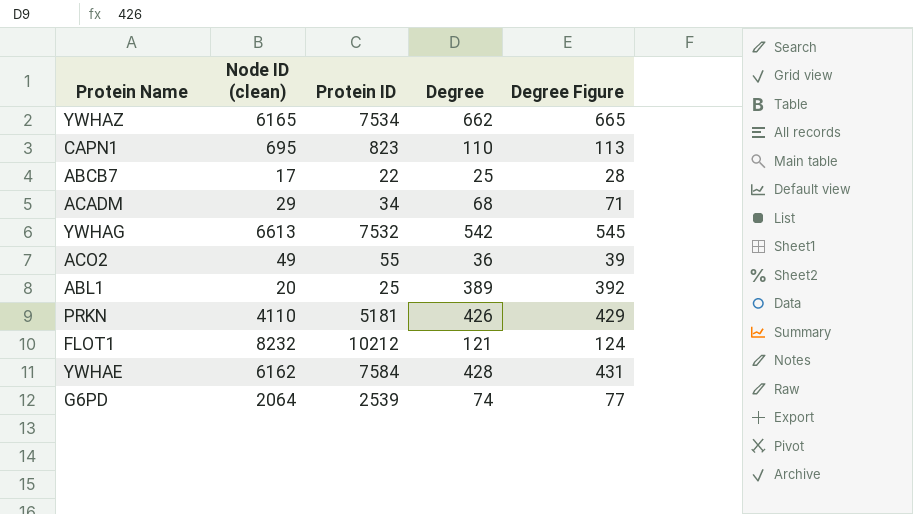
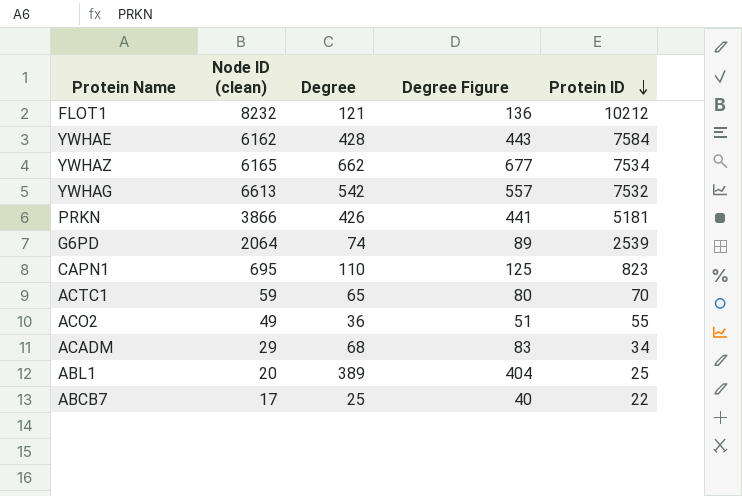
row order: none -> Protein ID descending
column Degree Figure | formula: [Degree] + 3 -> [Degree] + 15
column Protein ID | position: 3 -> 5
PRKN | Node ID (clean): 4110 -> 3866
row ACTC1: none -> 59 | 65 | 80 | 70

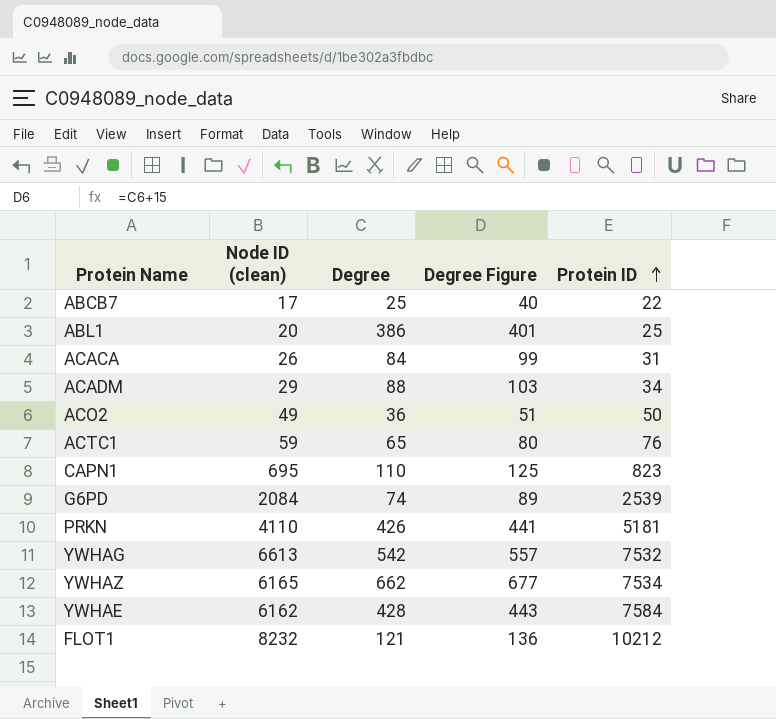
row order: Protein ID descending -> Protein ID ascending
ABL1 | Degree: 389 -> 386
ABL1 | Degree Figure: 404 -> 401
row ACACA: none -> 26 | 84 | 99 | 31
ACADM | Degree: 68 -> 88
ACADM | Degree Figure: 83 -> 103
ACO2 | Protein ID: 55 -> 50
ACTC1 | Protein ID: 70 -> 76
G6PD | Node ID (clean): 2064 -> 2084
PRKN | Node ID (clean): 3866 -> 4110

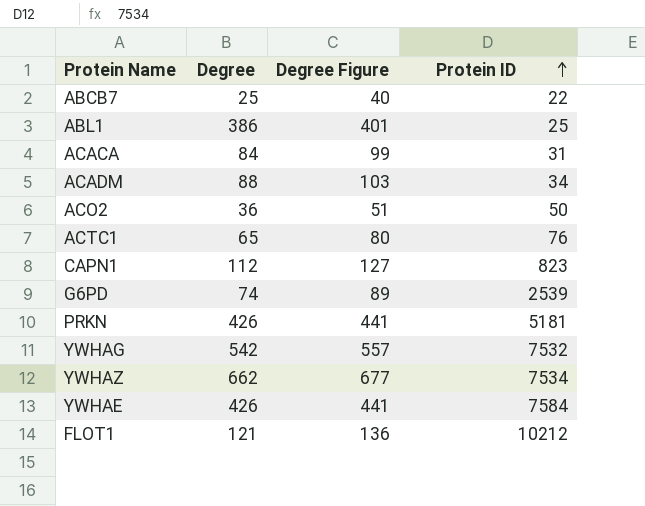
column Node ID (clean) | position: 2 -> none
CAPN1 | Degree: 110 -> 112
CAPN1 | Degree Figure: 125 -> 127
YWHAE | Degree: 428 -> 426
YWHAE | Degree Figure: 443 -> 441

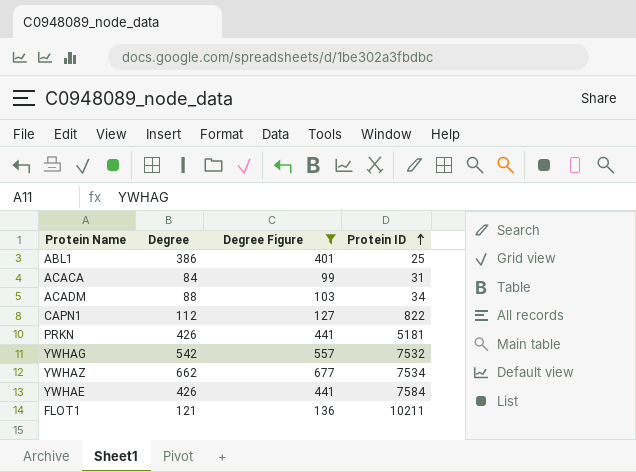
filter: none -> Degree Figure >= 99
CAPN1 | Protein ID: 823 -> 822
FLOT1 | Protein ID: 10212 -> 10211

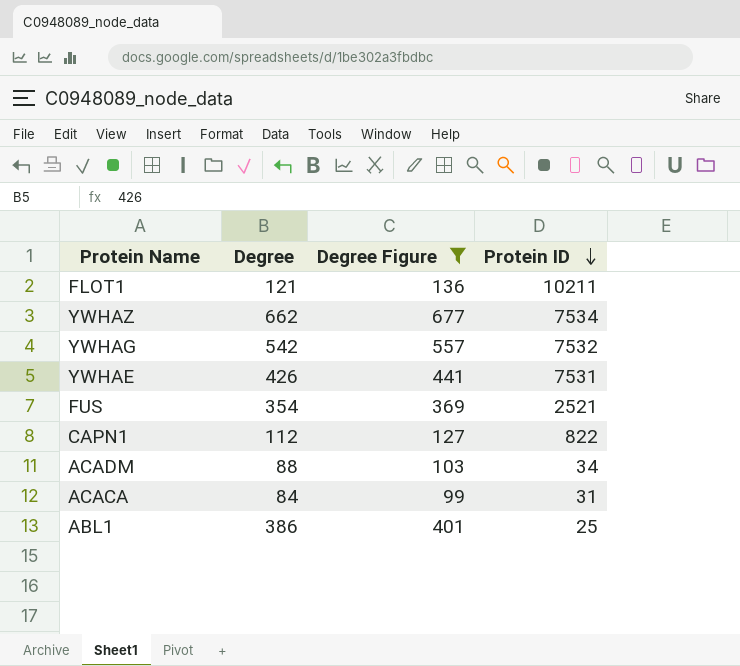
row order: Protein ID ascending -> Protein ID descending
row PRKN: 426 | 441 | 5181 -> none
YWHAE | Protein ID: 7584 -> 7531
row FUS: none -> 354 | 369 | 2521

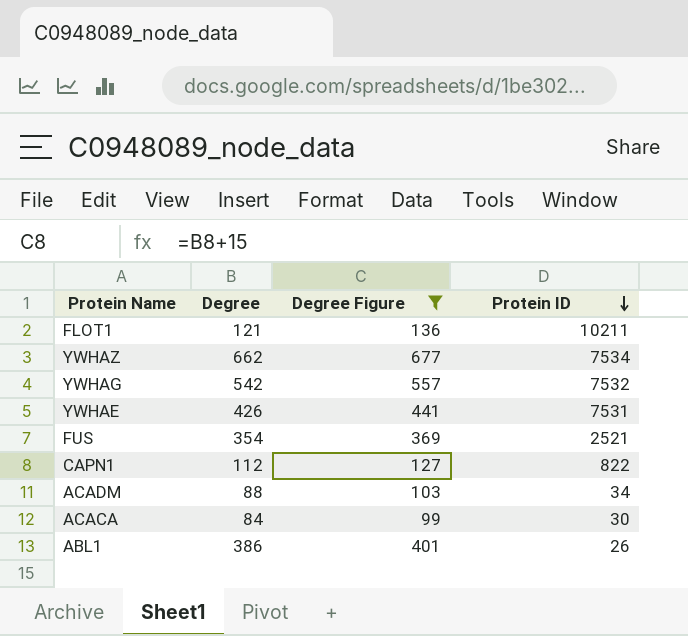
ACACA | Protein ID: 31 -> 30
ABL1 | Protein ID: 25 -> 26

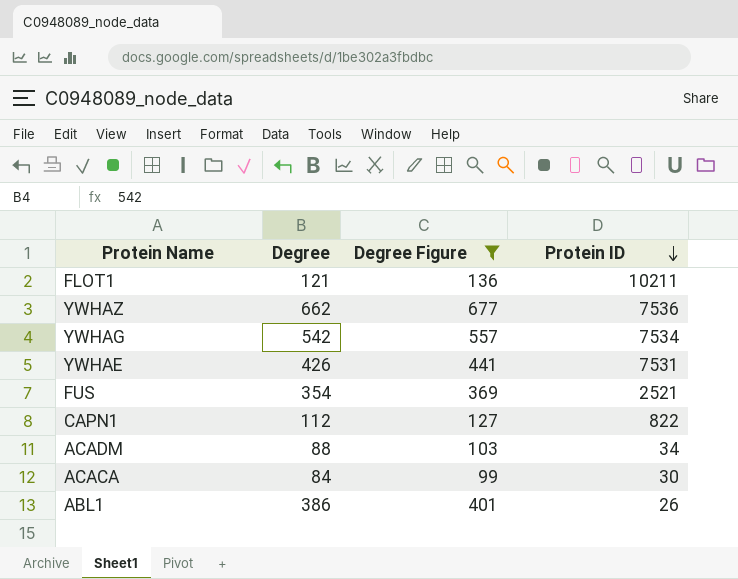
YWHAZ | Protein ID: 7534 -> 7536
YWHAG | Protein ID: 7532 -> 7534

